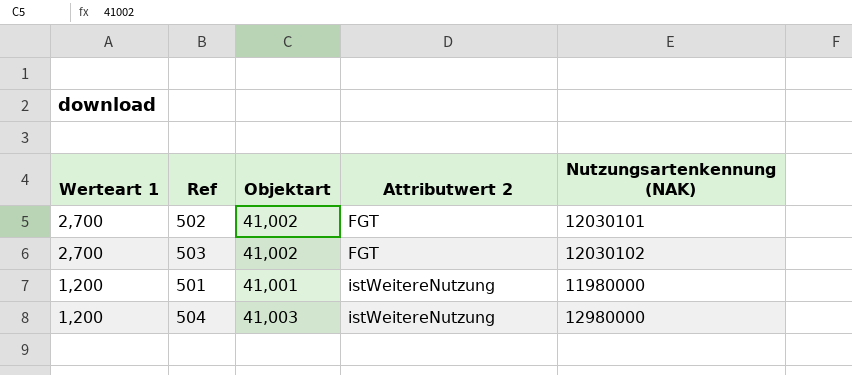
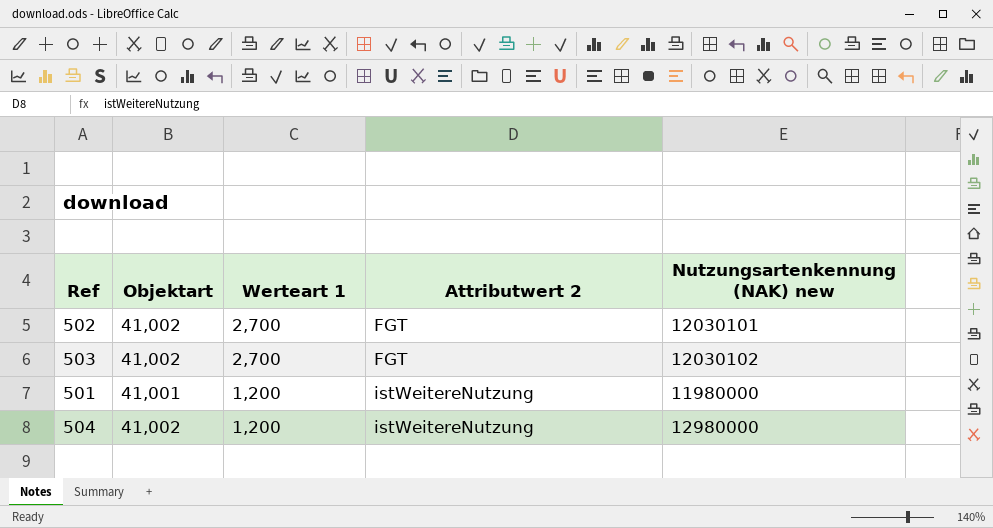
column Werteart 1 | position: 1 -> 3
column name: Nutzungsartenkennung (NAK) -> Nutzungsartenkennung (NAK) new
504 | Objektart: 41,003 -> 41,002

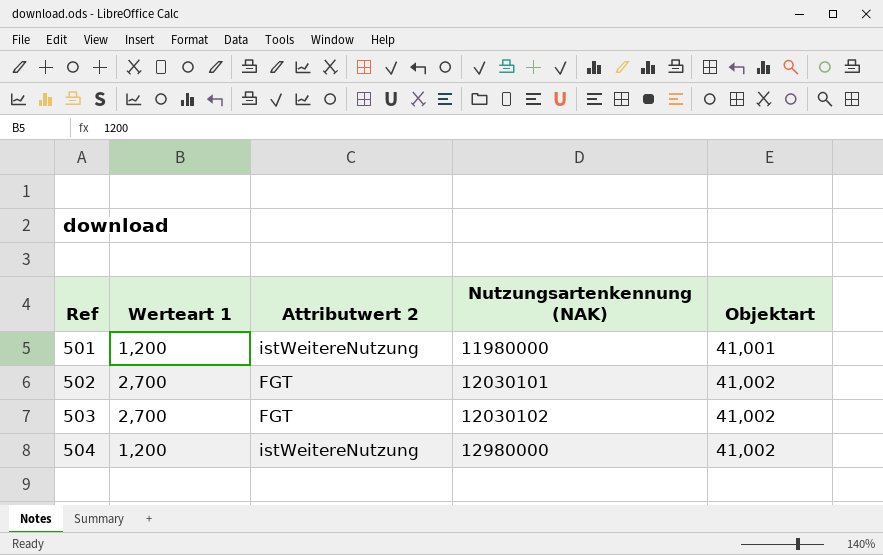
row order: Werteart 1 descending -> Ref ascending
column name: Nutzungsartenkennung (NAK) new -> Nutzungsartenkennung (NAK)
column Objektart | position: 2 -> 5

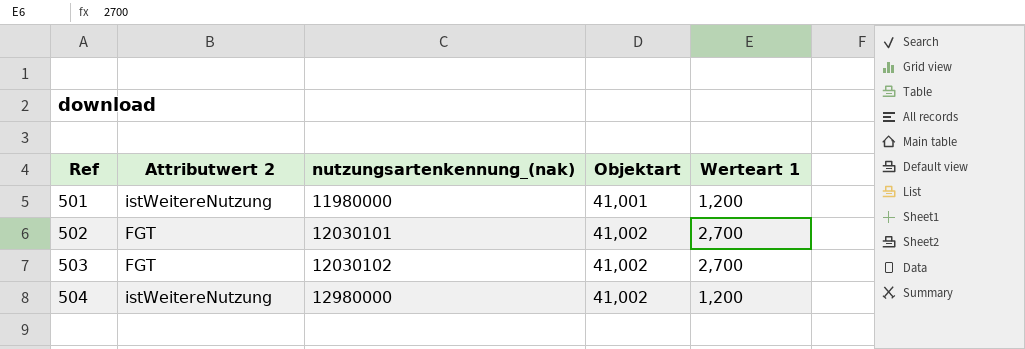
column name: Nutzungsartenkennung (NAK) -> nutzungsartenkennung_(nak)
column Werteart 1 | position: 2 -> 5

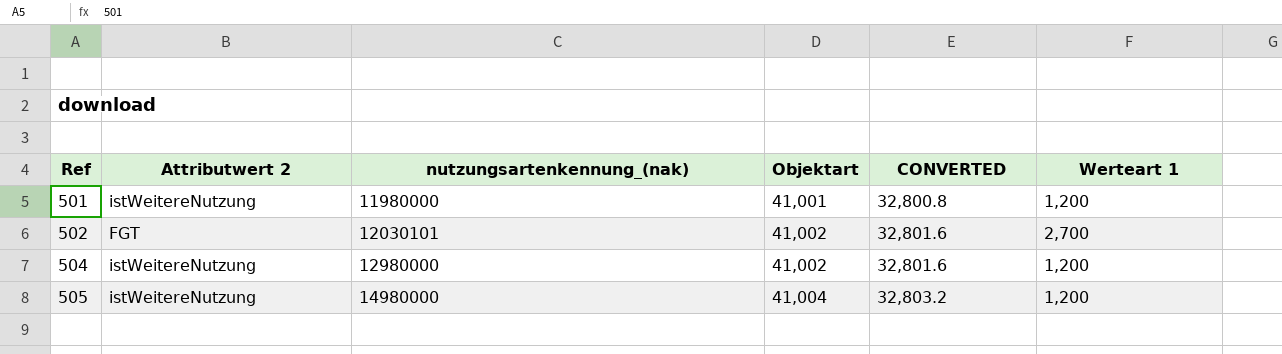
column CONVERTED | formula: none -> [Objektart] * 0.8
row 503: FGT | 12030102 | 41,002 | 2,700 -> none
row 505: none -> istWeitereNutzung | 14980000 | 41,004 | 32,803.2 | 1,200

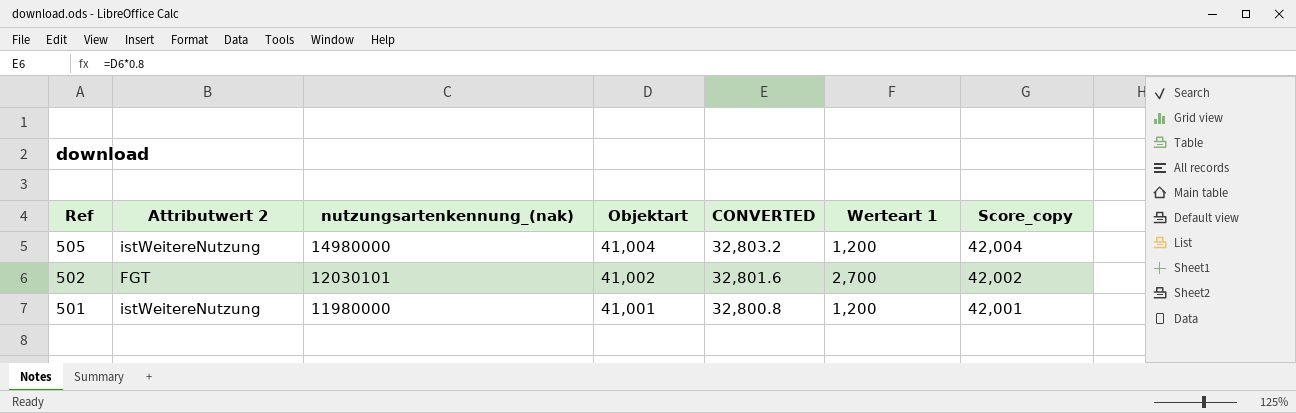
row order: Ref ascending -> Ref descending
column Score_copy | formula: none -> [Objektart] + 1000
row 504: istWeitereNutzung | 12980000 | 41,002 | 32,801.6 | 1,200 -> none

